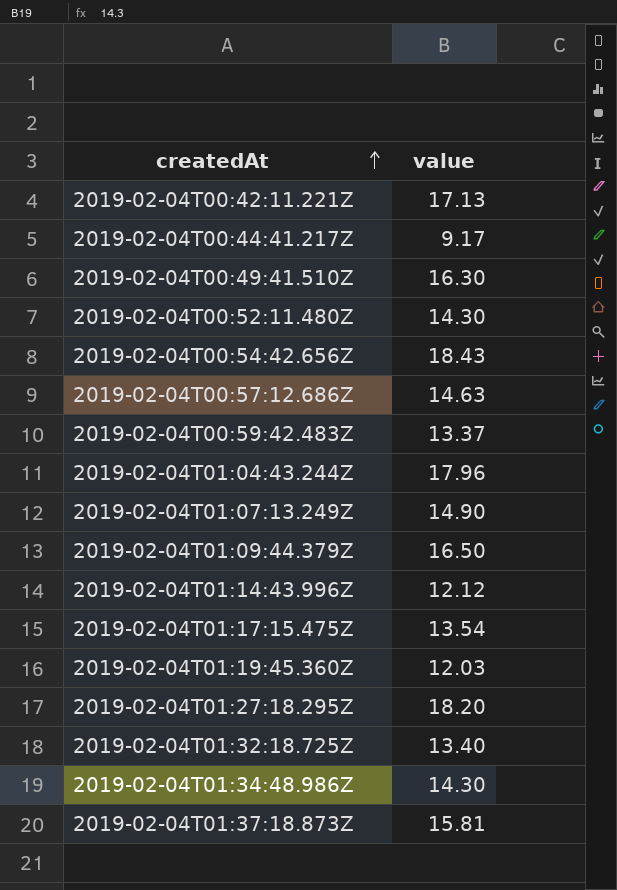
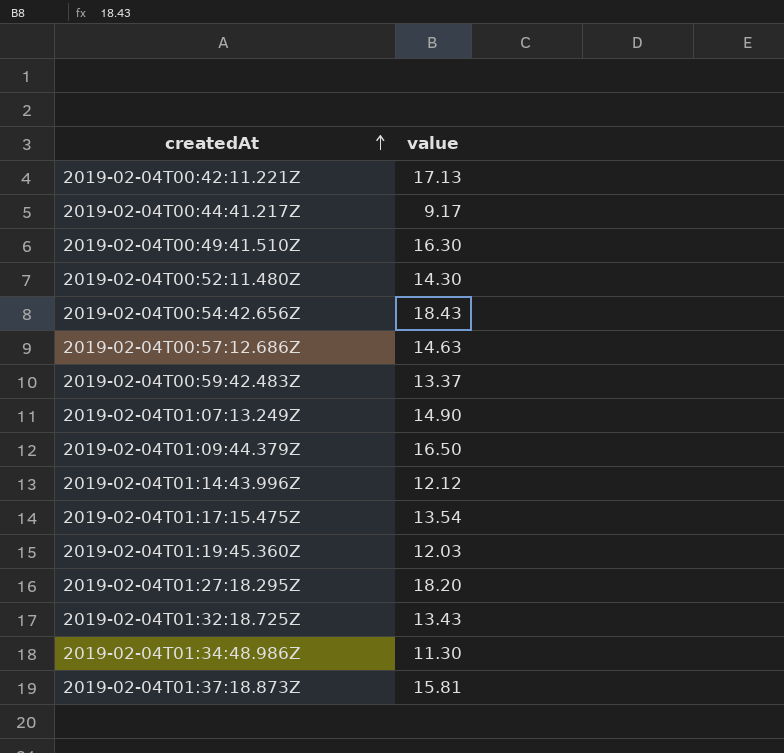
row 2019-02-04T01:04:43.244Z: 17.96 -> none
2019-02-04T01:32:18.725Z | value: 13.40 -> 13.43
2019-02-04T01:34:48.986Z | value: 14.30 -> 11.30

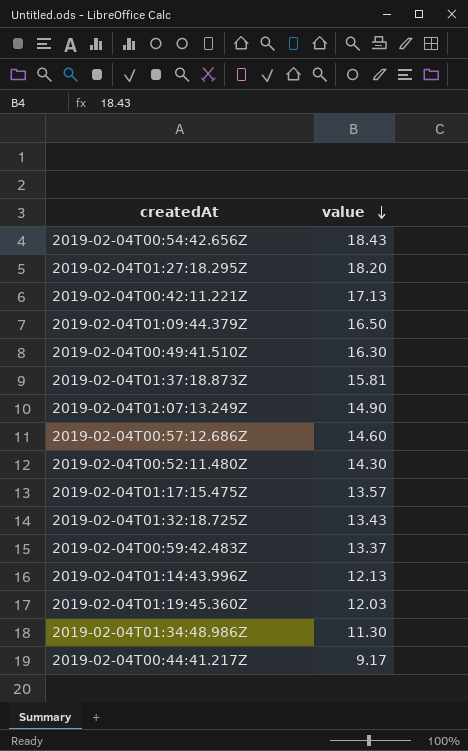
row order: createdAt ascending -> value descending
2019-02-04T00:57:12.686Z | value: 14.63 -> 14.60
2019-02-04T01:17:15.475Z | value: 13.54 -> 13.57
2019-02-04T01:14:43.996Z | value: 12.12 -> 12.13

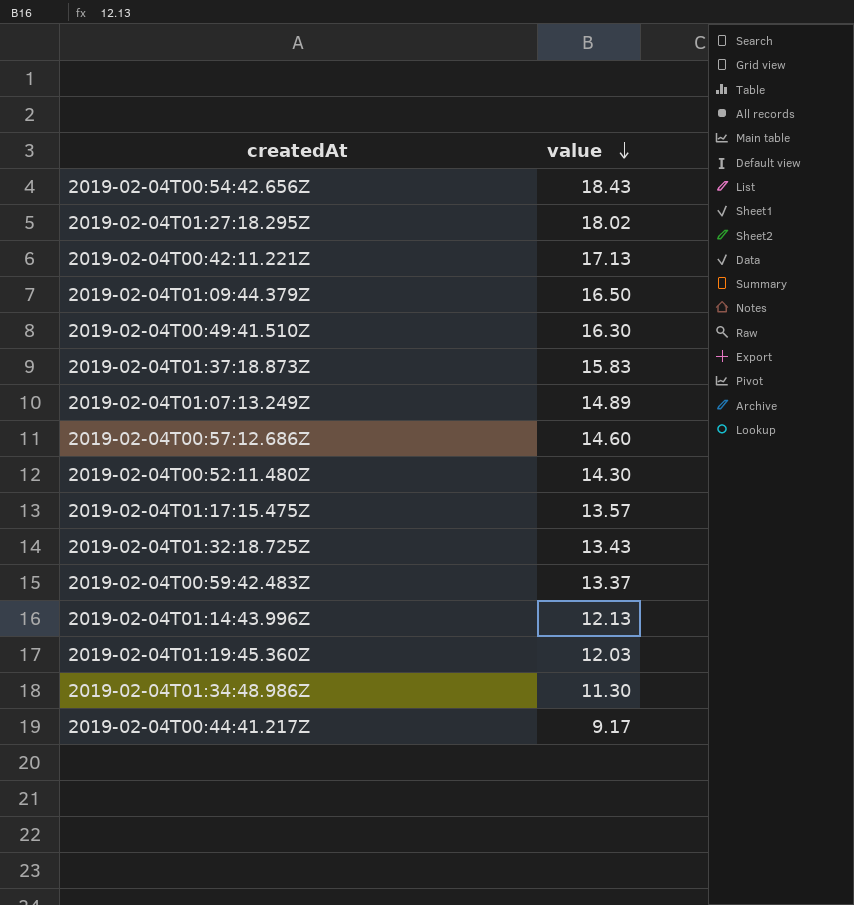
2019-02-04T01:27:18.295Z | value: 18.20 -> 18.02
2019-02-04T01:37:18.873Z | value: 15.81 -> 15.83
2019-02-04T01:07:13.249Z | value: 14.90 -> 14.89

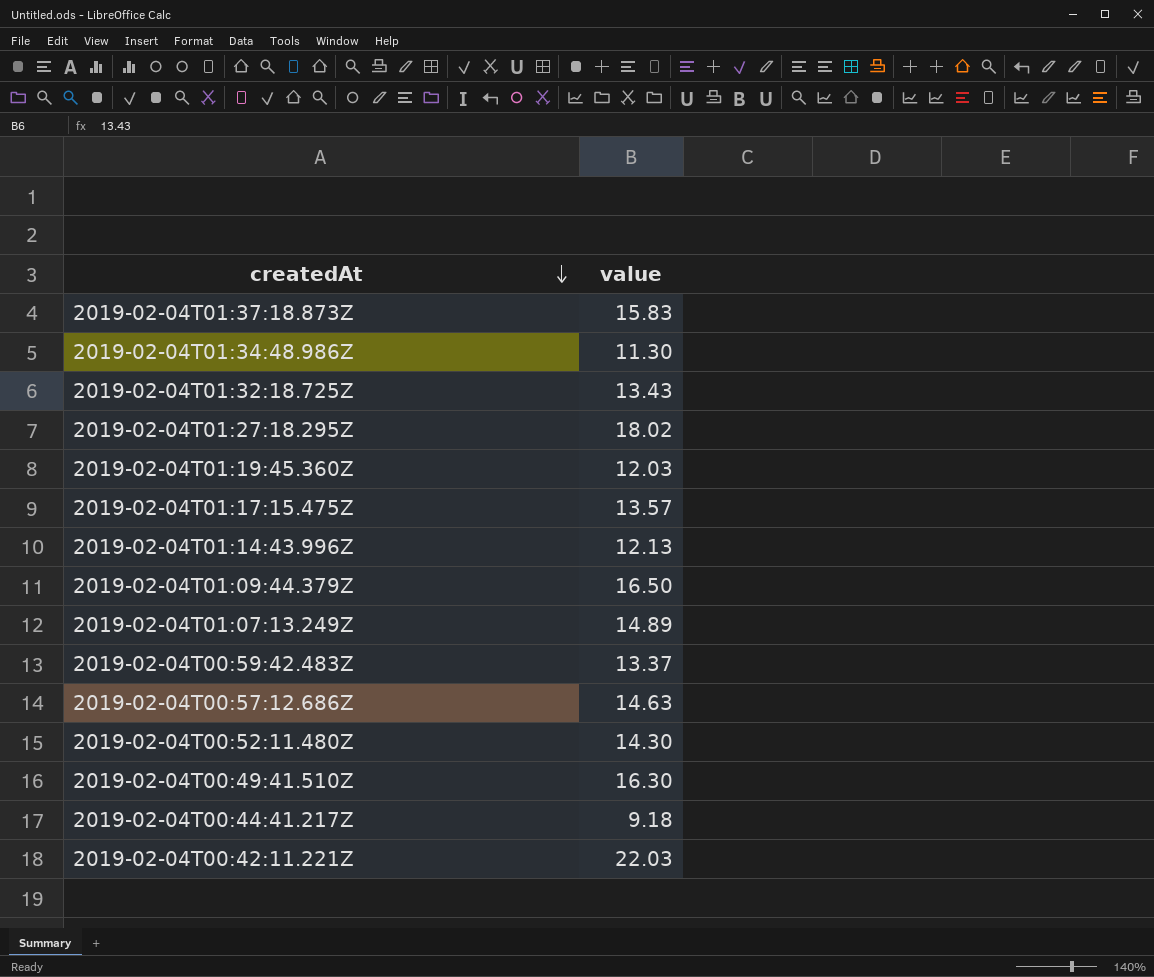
row order: value descending -> createdAt descending
row 2019-02-04T00:54:42.656Z: 18.43 -> none
2019-02-04T00:57:12.686Z | value: 14.60 -> 14.63
2019-02-04T00:44:41.217Z | value: 9.17 -> 9.18
2019-02-04T00:42:11.221Z | value: 17.13 -> 22.03

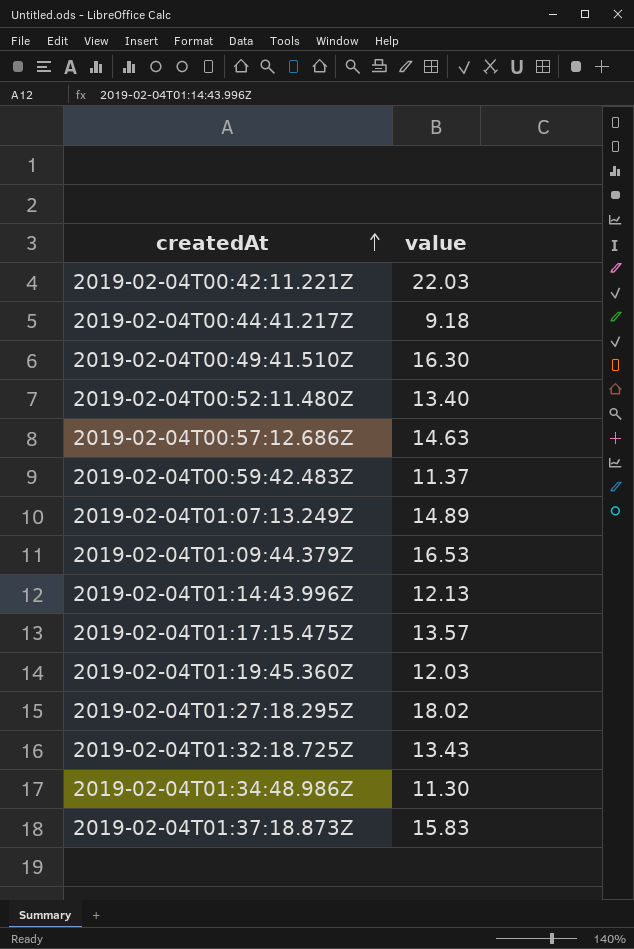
row order: createdAt descending -> createdAt ascending
2019-02-04T00:52:11.480Z | value: 14.30 -> 13.40
2019-02-04T00:59:42.483Z | value: 13.37 -> 11.37
2019-02-04T01:09:44.379Z | value: 16.50 -> 16.53

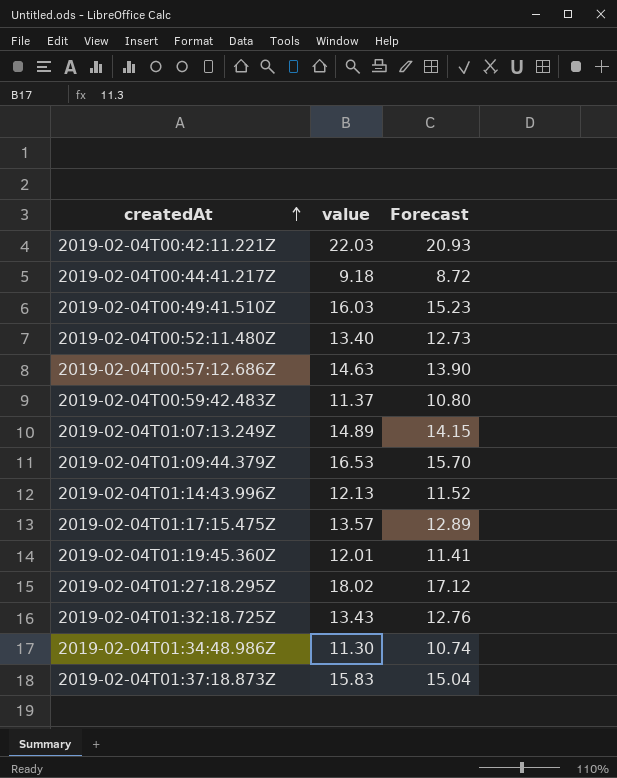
column Forecast | formula: none -> [value] * 0.95
2019-02-04T00:49:41.510Z | value: 16.30 -> 16.03
2019-02-04T01:19:45.360Z | value: 12.03 -> 12.01

